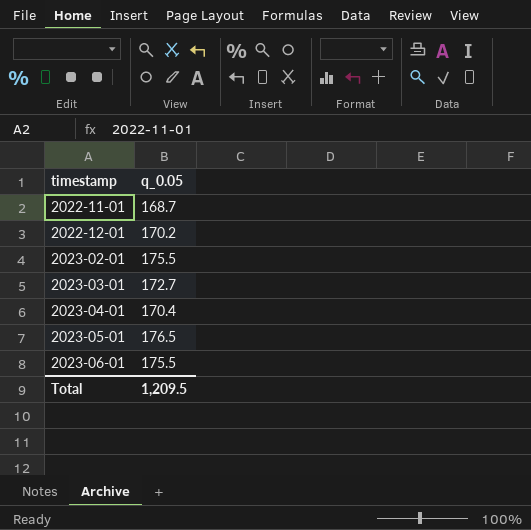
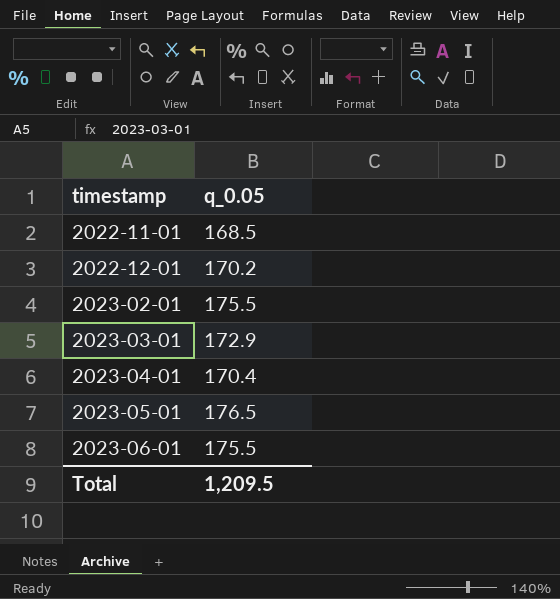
2022-11-01 | q_0.05: 168.7 -> 168.5
2023-03-01 | q_0.05: 172.7 -> 172.9

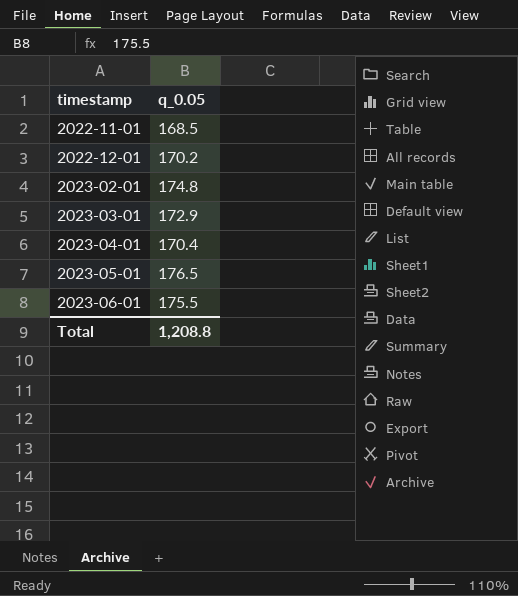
2023-02-01 | q_0.05: 175.5 -> 174.8
Total | q_0.05: 1,209.5 -> 1,208.8

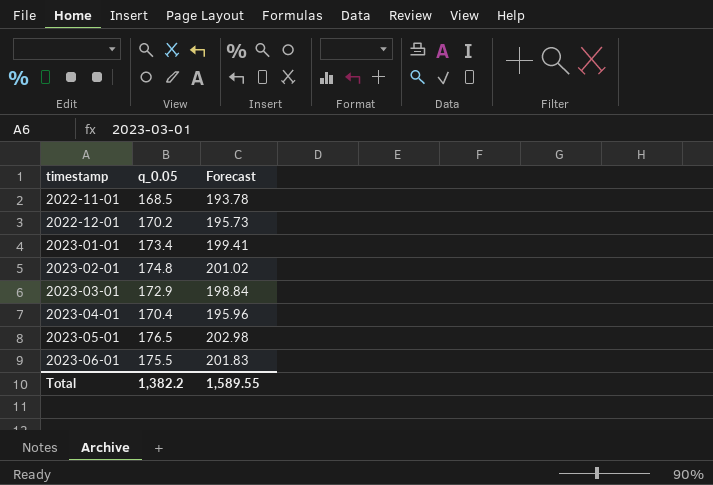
column Forecast | formula: none -> [q_0.05] * 1.15
row 2023-01-01: none -> 173.4 | 199.41
Total | q_0.05: 1,208.8 -> 1,382.2

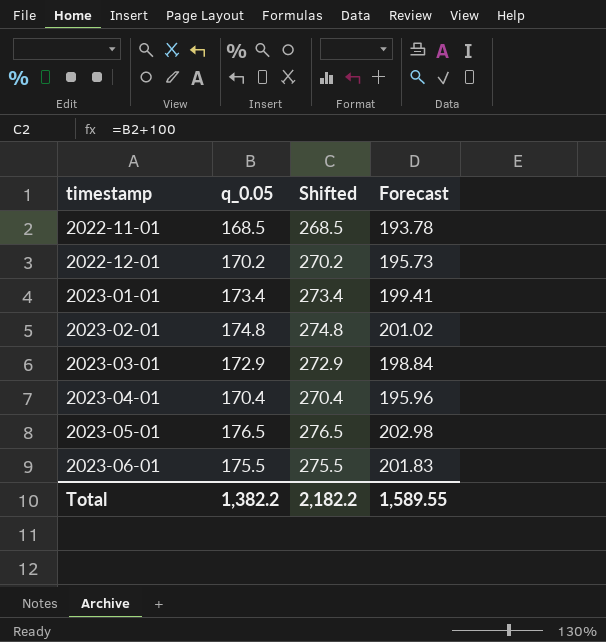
column Shifted | formula: none -> [q_0.05] + 100

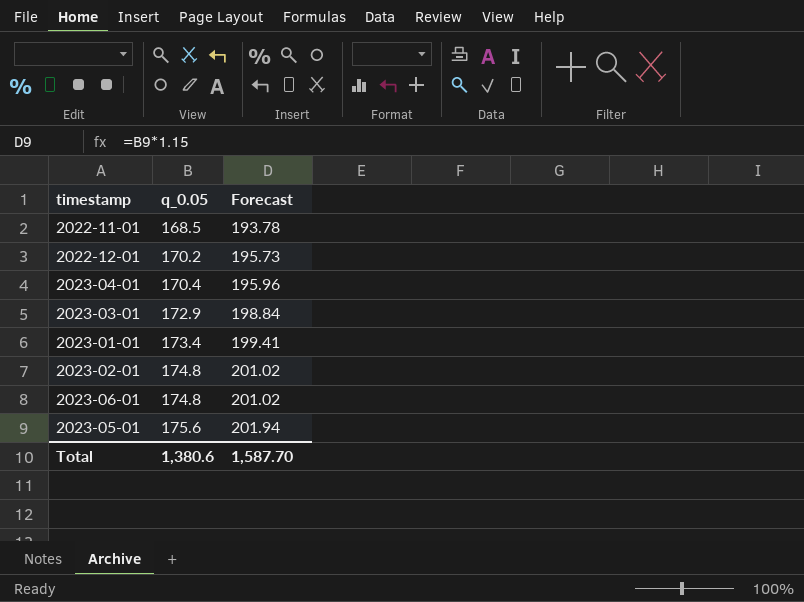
row order: timestamp ascending -> q_0.05 ascending
column Shifted | formula: [q_0.05] + 100 -> none
2023-06-01 | q_0.05: 175.5 -> 174.8
2023-06-01 | Forecast: 201.83 -> 201.02
2023-05-01 | q_0.05: 176.5 -> 175.6
2023-05-01 | Forecast: 202.98 -> 201.94
Total | q_0.05: 1,382.2 -> 1,380.6
Total | Forecast: 1,589.55 -> 1,587.70

